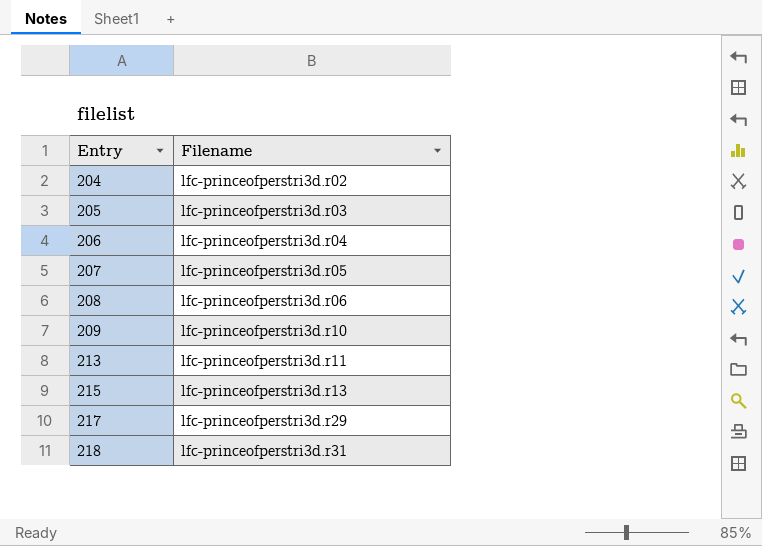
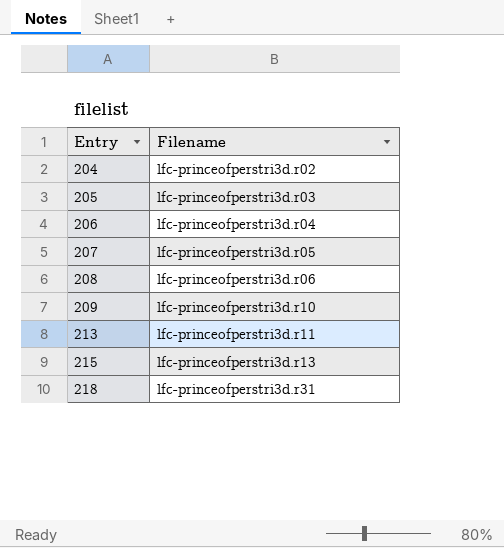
row 217: lfc-princeofperstri3d.r29 -> none

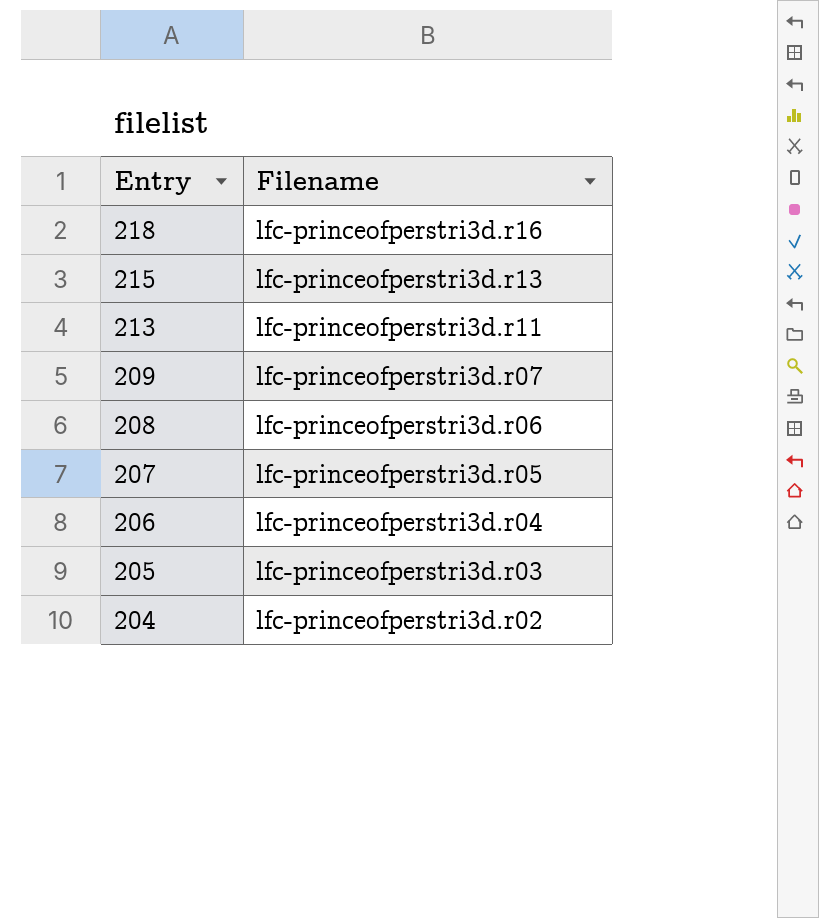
row order: Entry ascending -> Entry descending
218 | Filename: lfc-princeofperstri3d.r31 -> lfc-princeofperstri3d.r16
209 | Filename: lfc-princeofperstri3d.r10 -> lfc-princeofperstri3d.r07

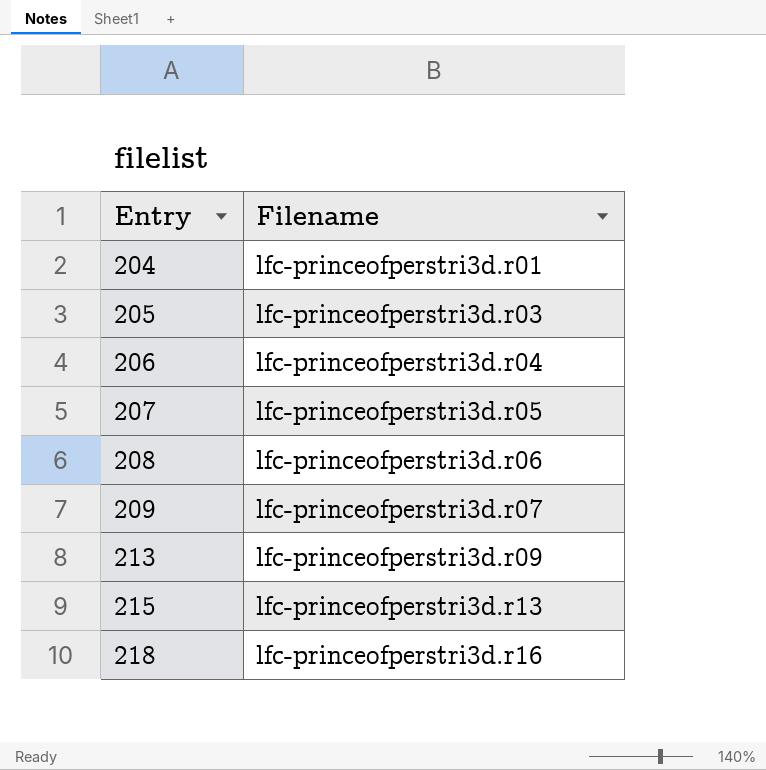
row order: Entry descending -> Entry ascending
204 | Filename: lfc-princeofperstri3d.r02 -> lfc-princeofperstri3d.r01
213 | Filename: lfc-princeofperstri3d.r11 -> lfc-princeofperstri3d.r09

